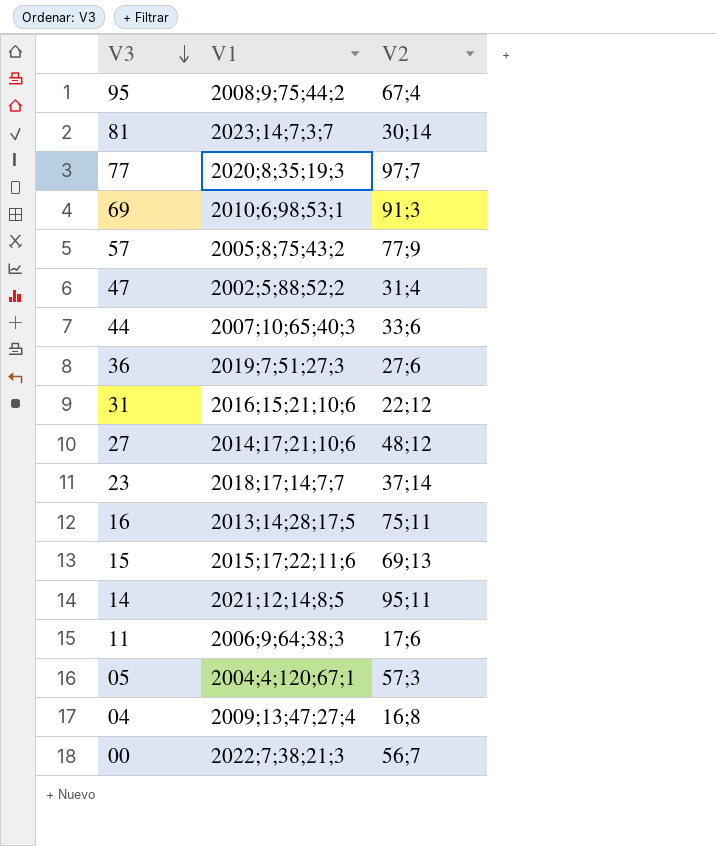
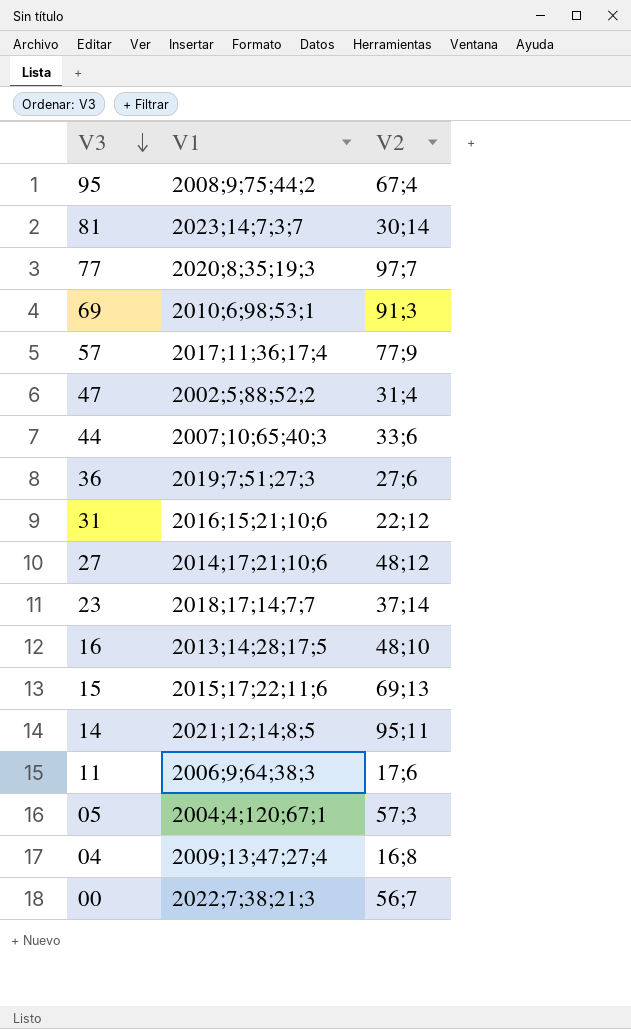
57 | V1: 2005;8;75;43;2 -> 2017;11;36;17;4
16 | V2: 75;11 -> 48;10

